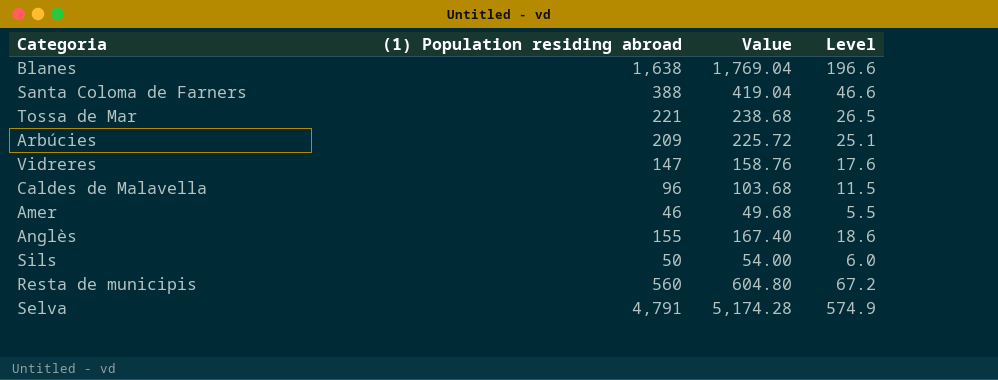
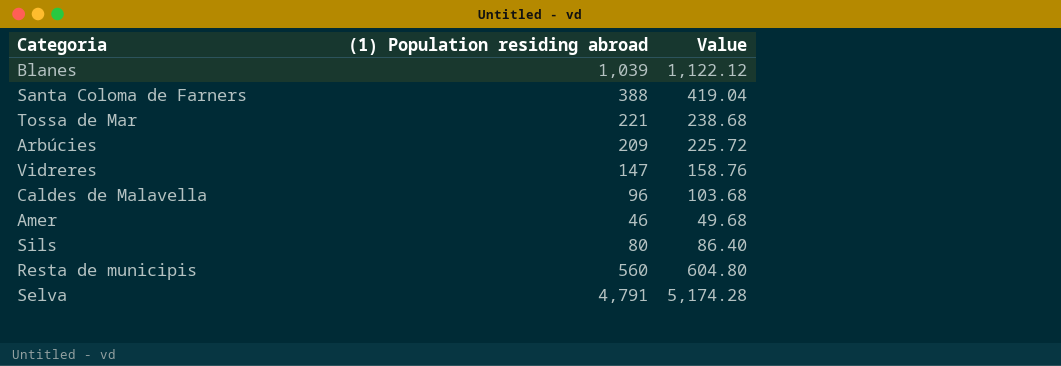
column Level | formula: [(1) Population residing abroad] * 0.12 -> none
row Anglès: 155 | 167.40 | 18.6 -> none
Blanes | (1) Population residing abroad: 1,638 -> 1,039
Blanes | Value: 1,769.04 -> 1,122.12
Sils | (1) Population residing abroad: 50 -> 80
Sils | Value: 54.00 -> 86.40

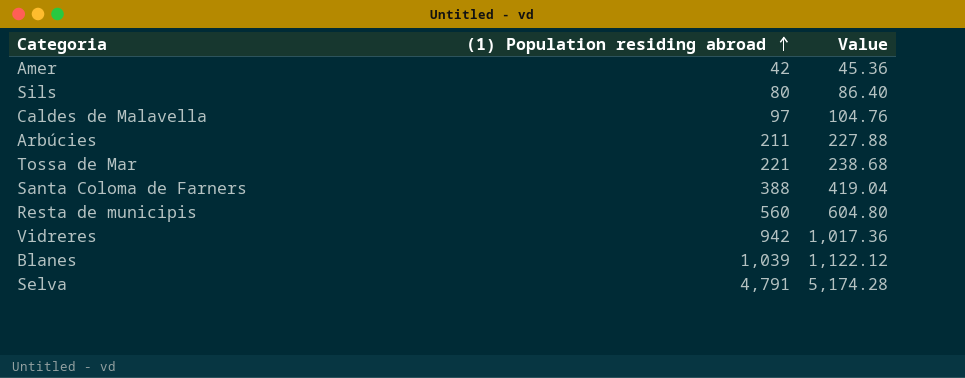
row order: none -> (1) Population residing abroad ascending
Amer | (1) Population residing abroad: 46 -> 42
Amer | Value: 49.68 -> 45.36
Caldes de Malavella | (1) Population residing abroad: 96 -> 97
Caldes de Malavella | Value: 103.68 -> 104.76
Arbúcies | (1) Population residing abroad: 209 -> 211
Arbúcies | Value: 225.72 -> 227.88
Vidreres | (1) Population residing abroad: 147 -> 942
Vidreres | Value: 158.76 -> 1,017.36

